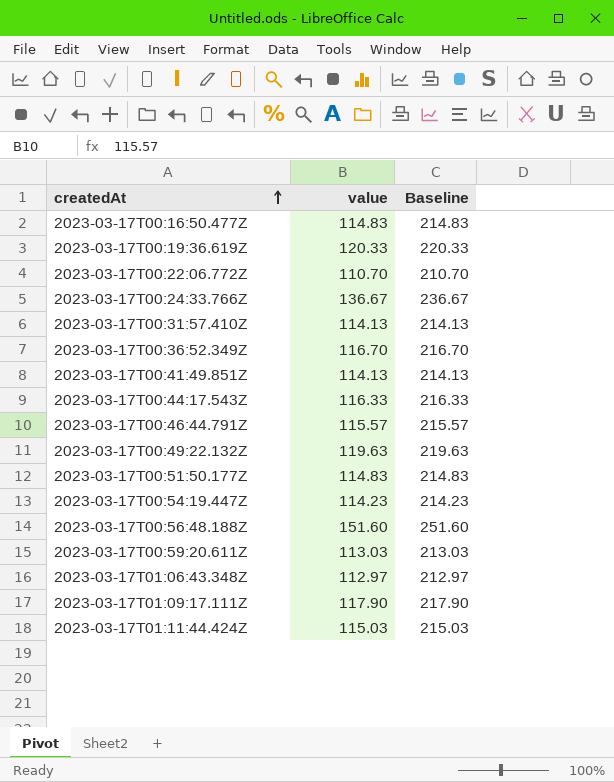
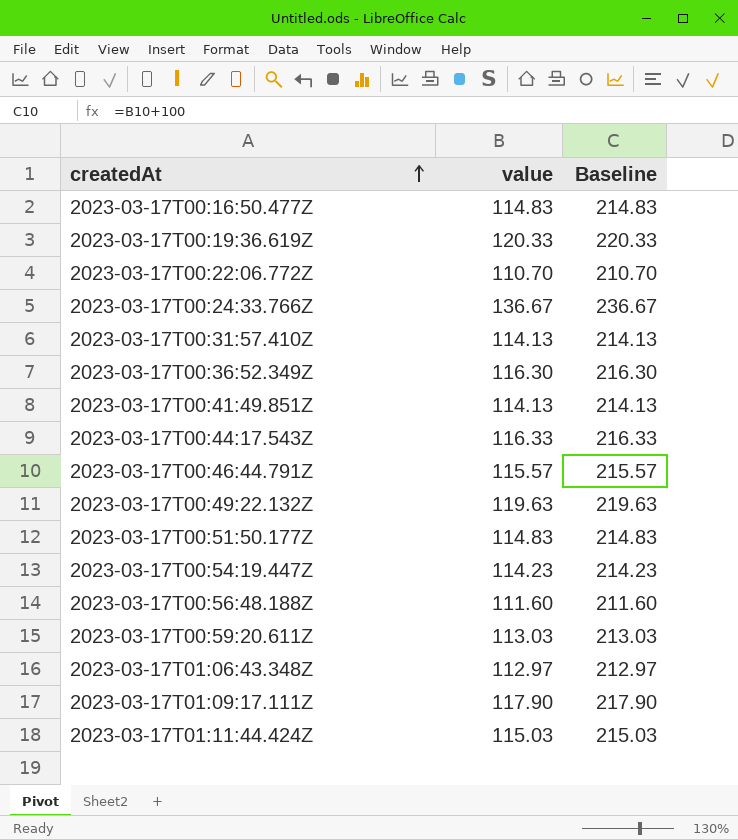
2023-03-17T00:36:52.349Z | value: 116.70 -> 116.30
2023-03-17T00:36:52.349Z | Baseline: 216.70 -> 216.30
2023-03-17T00:56:48.188Z | value: 151.60 -> 111.60
2023-03-17T00:56:48.188Z | Baseline: 251.60 -> 211.60

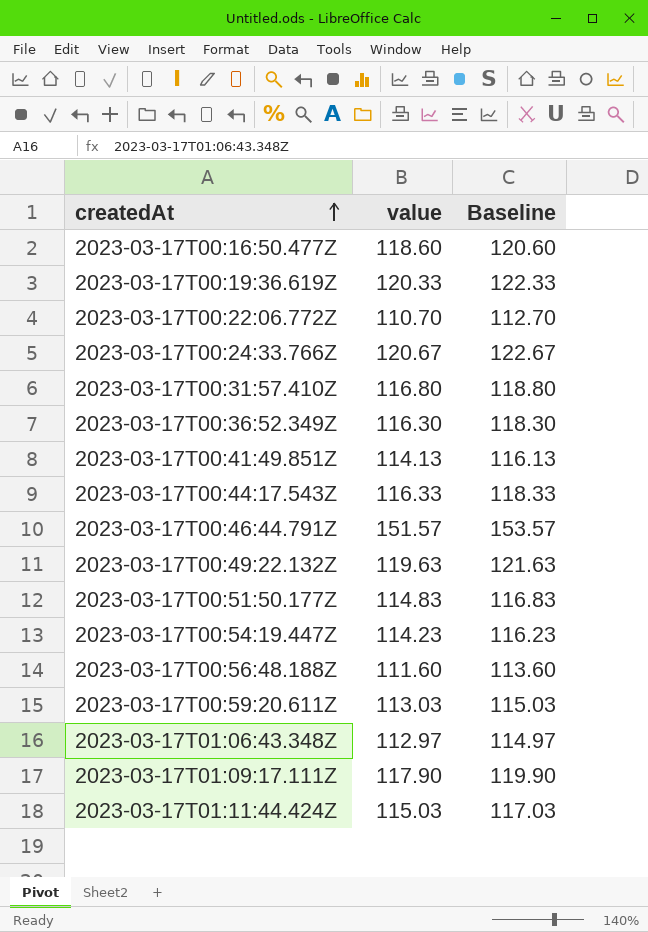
column Baseline | formula: [value] + 100 -> [value] + 2
2023-03-17T00:16:50.477Z | value: 114.83 -> 118.60
2023-03-17T00:24:33.766Z | value: 136.67 -> 120.67
2023-03-17T00:31:57.410Z | value: 114.13 -> 116.80
2023-03-17T00:46:44.791Z | value: 115.57 -> 151.57

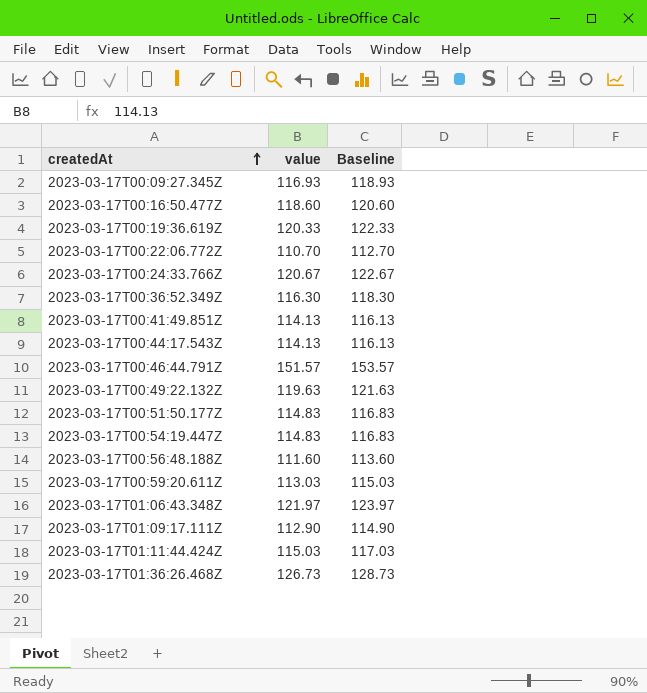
row 2023-03-17T00:31:57.410Z: 116.80 | 118.80 -> none
row 2023-03-17T00:09:27.345Z: none -> 116.93 | 118.93
2023-03-17T00:44:17.543Z | value: 116.33 -> 114.13
2023-03-17T00:44:17.543Z | Baseline: 118.33 -> 116.13
2023-03-17T00:54:19.447Z | value: 114.23 -> 114.83
2023-03-17T00:54:19.447Z | Baseline: 116.23 -> 116.83
2023-03-17T01:06:43.348Z | value: 112.97 -> 121.97
2023-03-17T01:06:43.348Z | Baseline: 114.97 -> 123.97
2023-03-17T01:09:17.111Z | value: 117.90 -> 112.90
2023-03-17T01:09:17.111Z | Baseline: 119.90 -> 114.90
row 2023-03-17T01:36:26.468Z: none -> 126.73 | 128.73

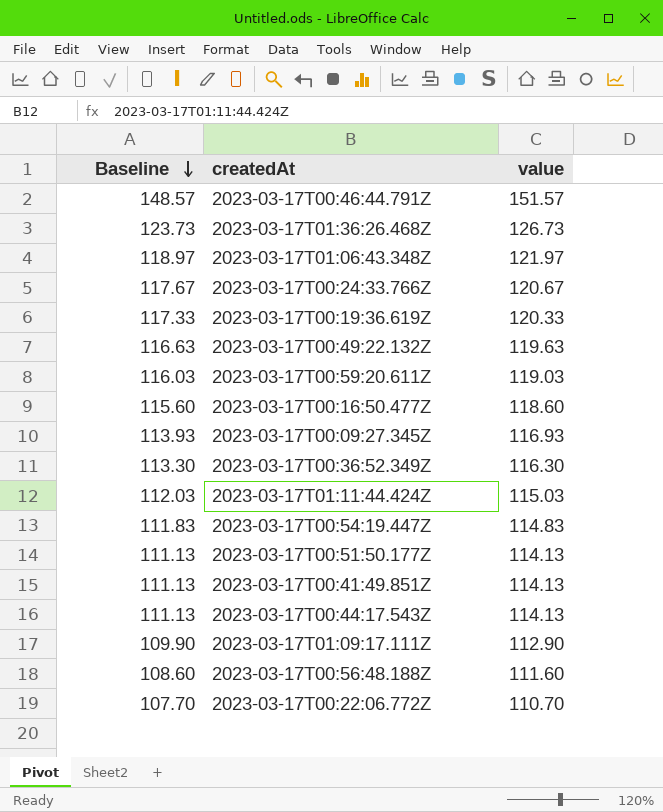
row order: createdAt ascending -> Baseline descending
column Baseline | formula: [value] + 2 -> [value] - 3
column Baseline | position: 3 -> 1
2023-03-17T00:59:20.611Z | value: 113.03 -> 119.03
2023-03-17T00:51:50.177Z | value: 114.83 -> 114.13

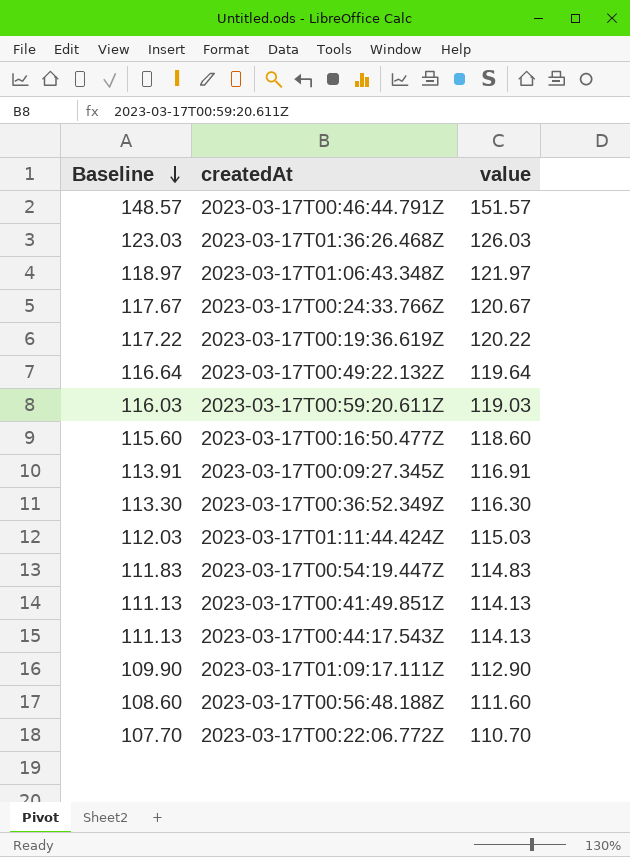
row 2023-03-17T00:51:50.177Z: 111.13 | 114.13 -> none
2023-03-17T01:36:26.468Z | Baseline: 123.73 -> 123.03
2023-03-17T01:36:26.468Z | value: 126.73 -> 126.03
2023-03-17T00:19:36.619Z | Baseline: 117.33 -> 117.22
2023-03-17T00:19:36.619Z | value: 120.33 -> 120.22
2023-03-17T00:49:22.132Z | Baseline: 116.63 -> 116.64
2023-03-17T00:49:22.132Z | value: 119.63 -> 119.64
2023-03-17T00:09:27.345Z | Baseline: 113.93 -> 113.91
2023-03-17T00:09:27.345Z | value: 116.93 -> 116.91

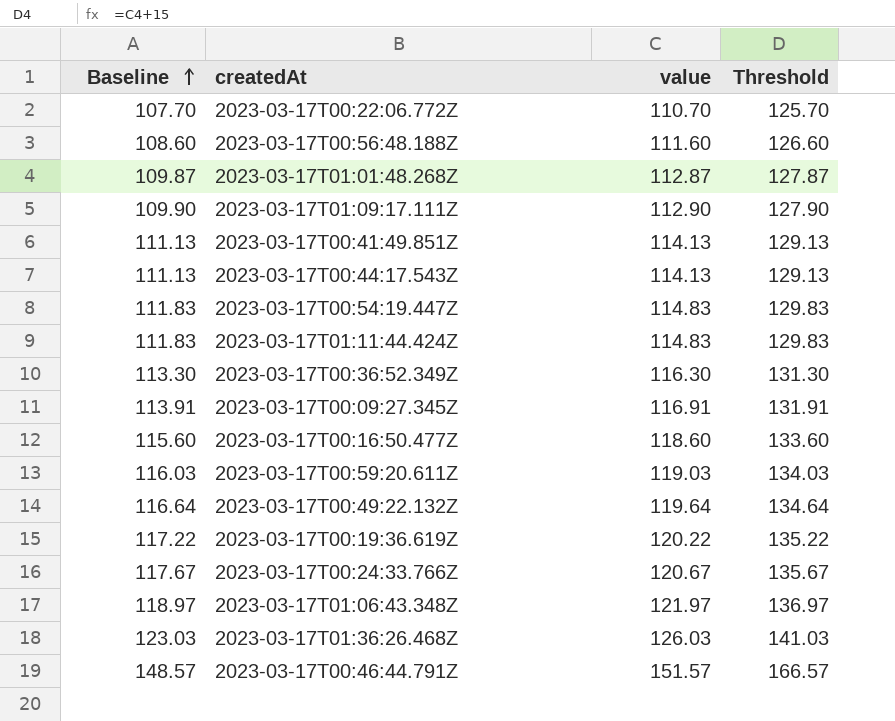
row order: Baseline descending -> Baseline ascending
column Threshold | formula: none -> [value] + 15
row 2023-03-17T01:01:48.268Z: none -> 109.87 | 112.87 | 127.87
2023-03-17T01:11:44.424Z | Baseline: 112.03 -> 111.83
2023-03-17T01:11:44.424Z | value: 115.03 -> 114.83

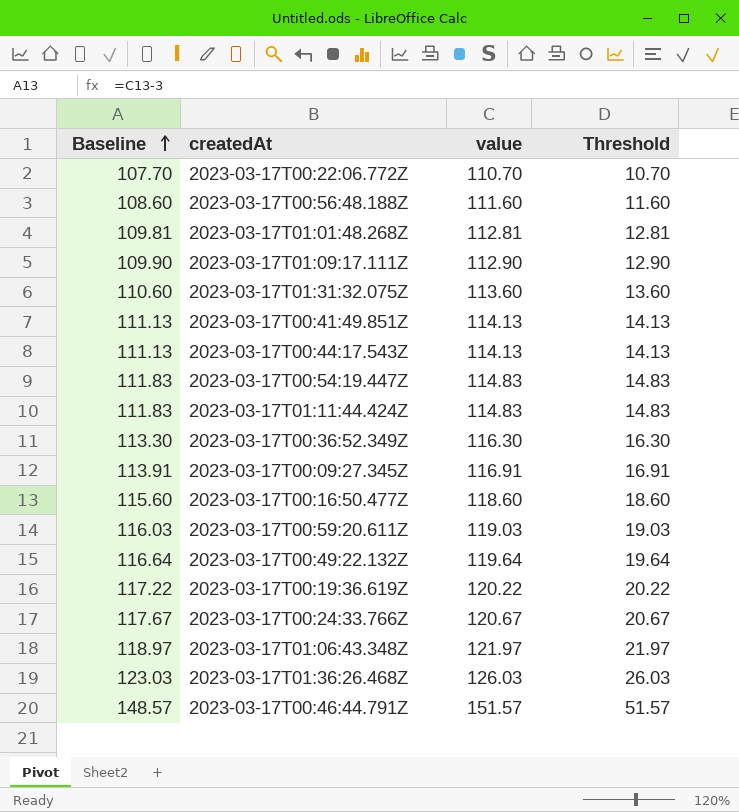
column Threshold | formula: [value] + 15 -> [value] - 100
2023-03-17T01:01:48.268Z | Baseline: 109.87 -> 109.81
2023-03-17T01:01:48.268Z | value: 112.87 -> 112.81
row 2023-03-17T01:31:32.075Z: none -> 110.60 | 113.60 | 13.60

